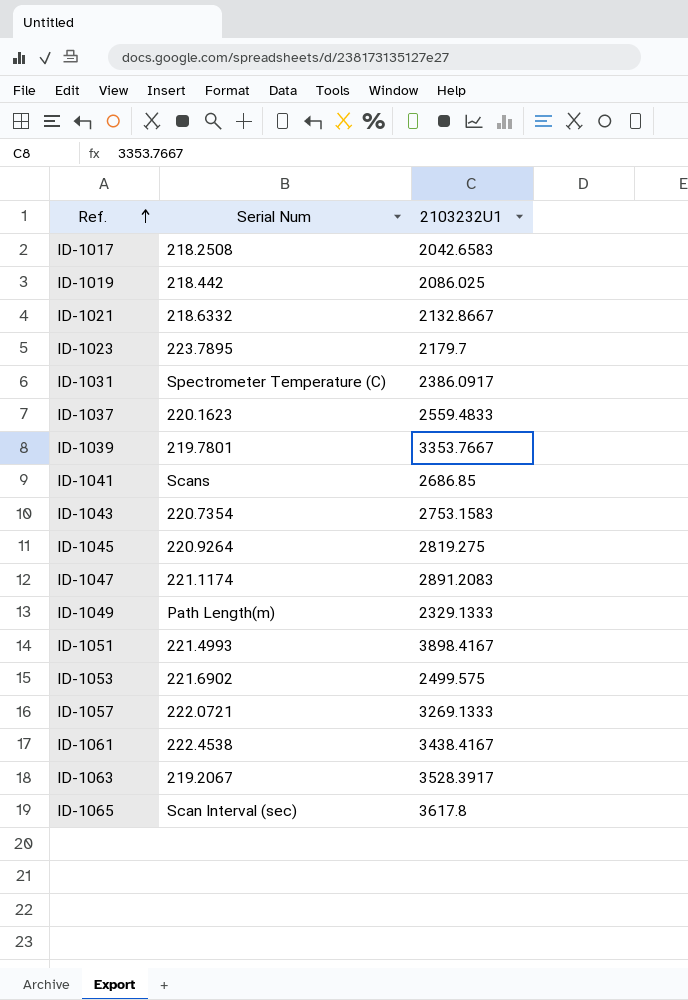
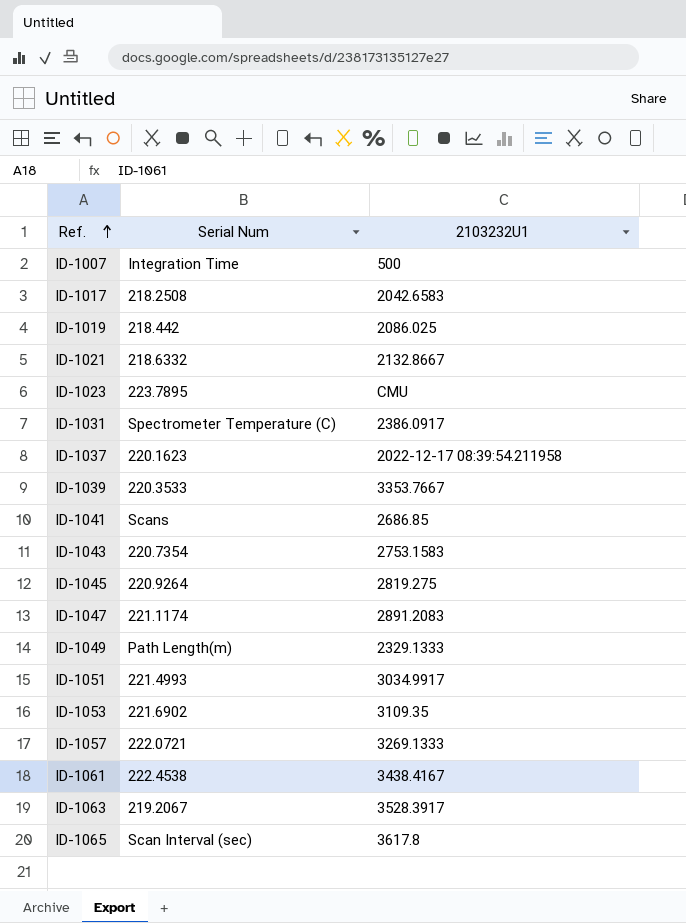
row ID-1007: none -> Integration Time | 500
ID-1023 | 2103232U1: 2179.7 -> CMU
ID-1037 | 2103232U1: 2559.4833 -> 2022-12-17 08:39:54.211958
ID-1039 | Serial Num: 219.7801 -> 220.3533
ID-1051 | 2103232U1: 3898.4167 -> 3034.9917
ID-1053 | 2103232U1: 2499.575 -> 3109.35

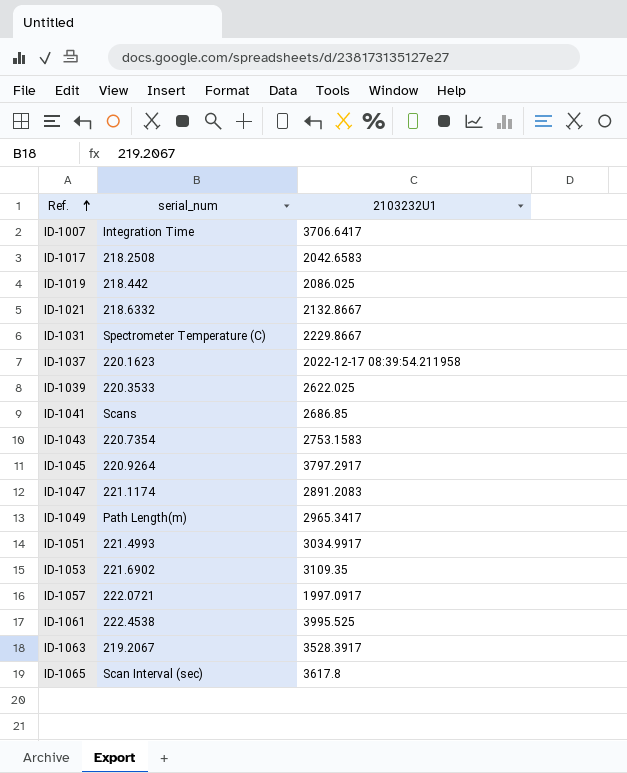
column name: Serial Num -> serial_num
row ID-1023: 223.7895 | CMU -> none
ID-1007 | 2103232U1: 500 -> 3706.6417
ID-1031 | 2103232U1: 2386.0917 -> 2229.8667
ID-1039 | 2103232U1: 3353.7667 -> 2622.025
ID-1045 | 2103232U1: 2819.275 -> 3797.2917
ID-1049 | 2103232U1: 2329.1333 -> 2965.3417
ID-1057 | 2103232U1: 3269.1333 -> 1997.0917
ID-1061 | 2103232U1: 3438.4167 -> 3995.525

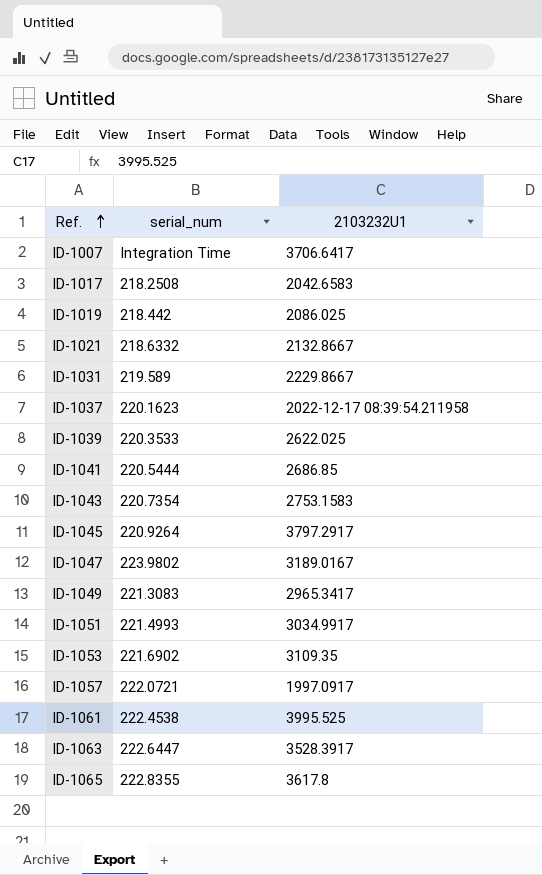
ID-1031 | serial_num: Spectrometer Temperature (C) -> 219.589
ID-1041 | serial_num: Scans -> 220.5444
ID-1047 | serial_num: 221.1174 -> 223.9802
ID-1047 | 2103232U1: 2891.2083 -> 3189.0167
ID-1049 | serial_num: Path Length(m) -> 221.3083
ID-1063 | serial_num: 219.2067 -> 222.6447
ID-1065 | serial_num: Scan Interval (sec) -> 222.8355

